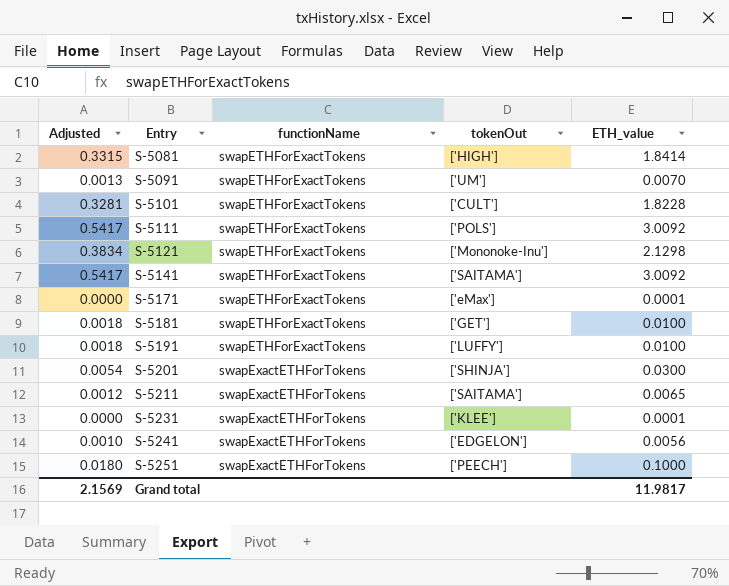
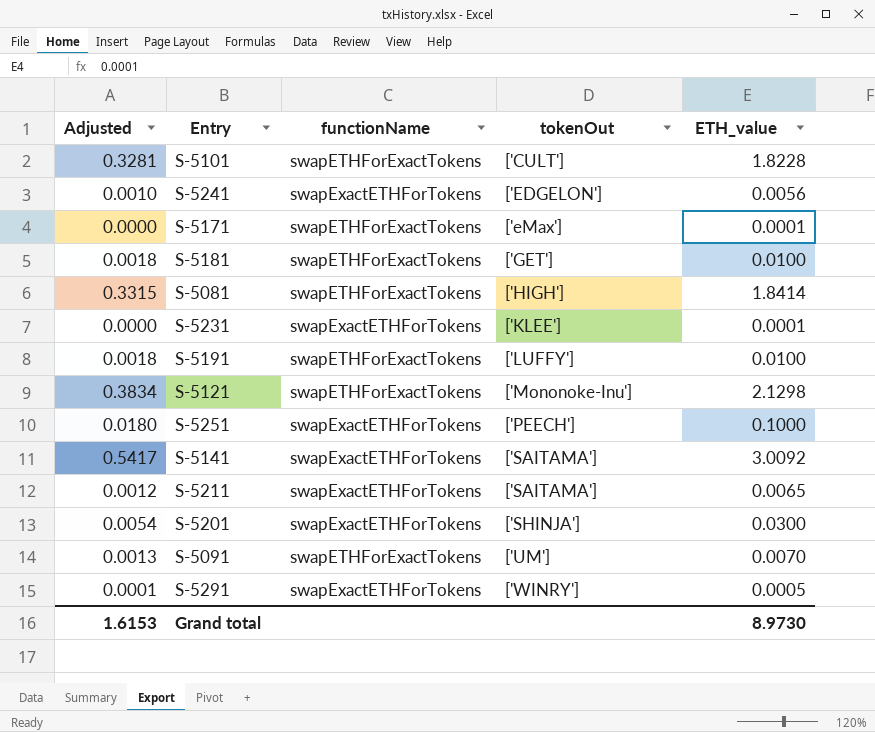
row order: Entry ascending -> tokenOut ascending
row S-5111: 0.5417 | swapETHForExactTokens | ['POLS'] | 3.0092 -> none
S-5141 | functionName: swapETHForExactTokens -> swapExactETHForTokens
row S-5291: none -> 0.0001 | swapExactETHForTokens | ['WINRY'] | 0.0005
Grand total | Adjusted: 2.1569 -> 1.6153
Grand total | ETH_value: 11.9817 -> 8.9730

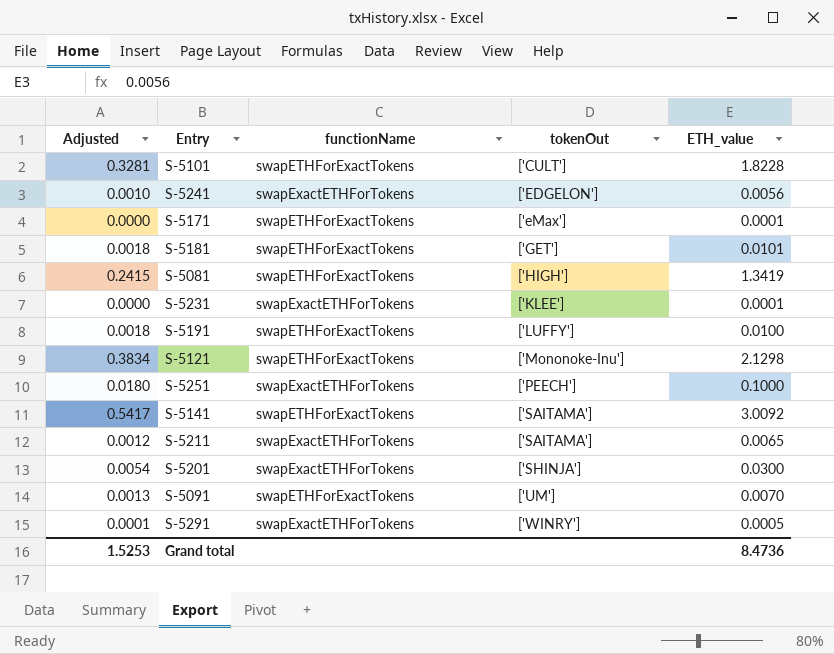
S-5181 | ETH_value: 0.0100 -> 0.0101
S-5081 | Adjusted: 0.3315 -> 0.2415
S-5081 | ETH_value: 1.8414 -> 1.3419
S-5141 | functionName: swapExactETHForTokens -> swapETHForExactTokens
Grand total | Adjusted: 1.6153 -> 1.5253
Grand total | ETH_value: 8.9730 -> 8.4736

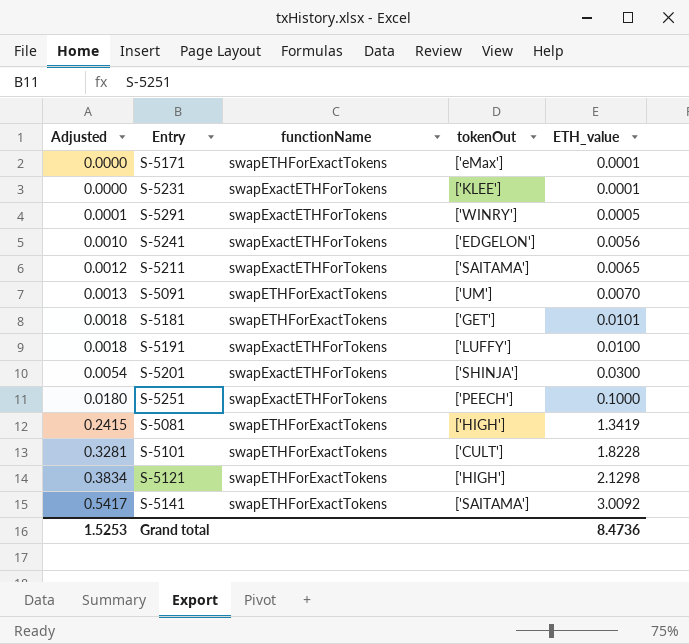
row order: tokenOut ascending -> Adjusted ascending
S-5191 | functionName: swapETHForExactTokens -> swapExactETHForTokens
S-5121 | tokenOut: ['Mononoke-Inu'] -> ['HIGH']

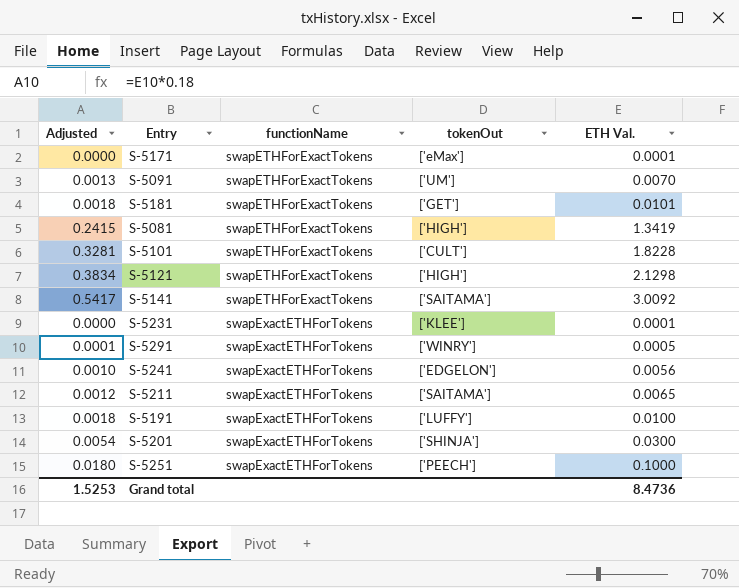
row order: Adjusted ascending -> functionName ascending
column name: ETH_value -> ETH Val.

